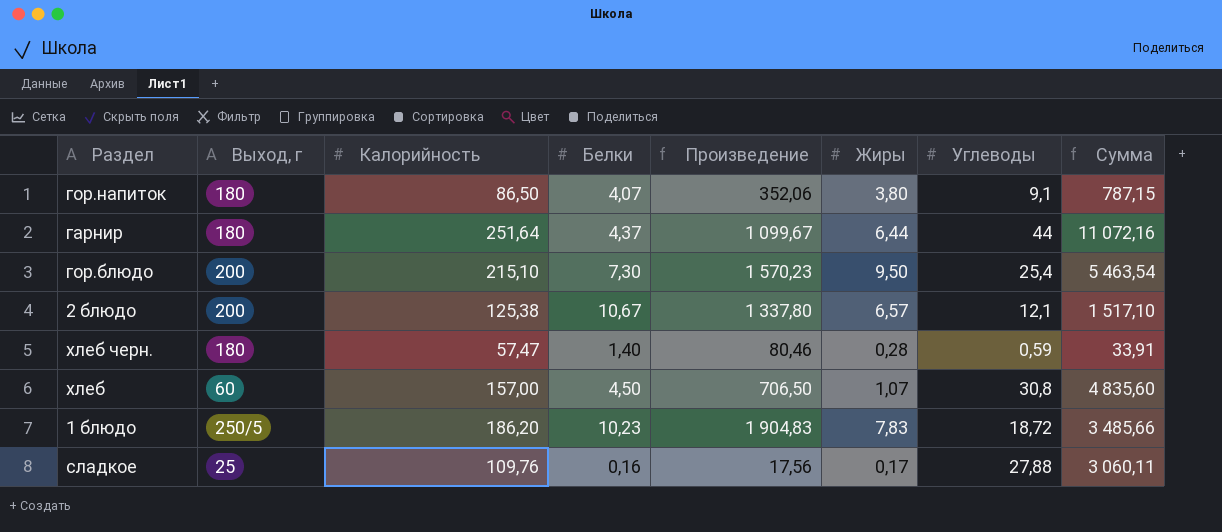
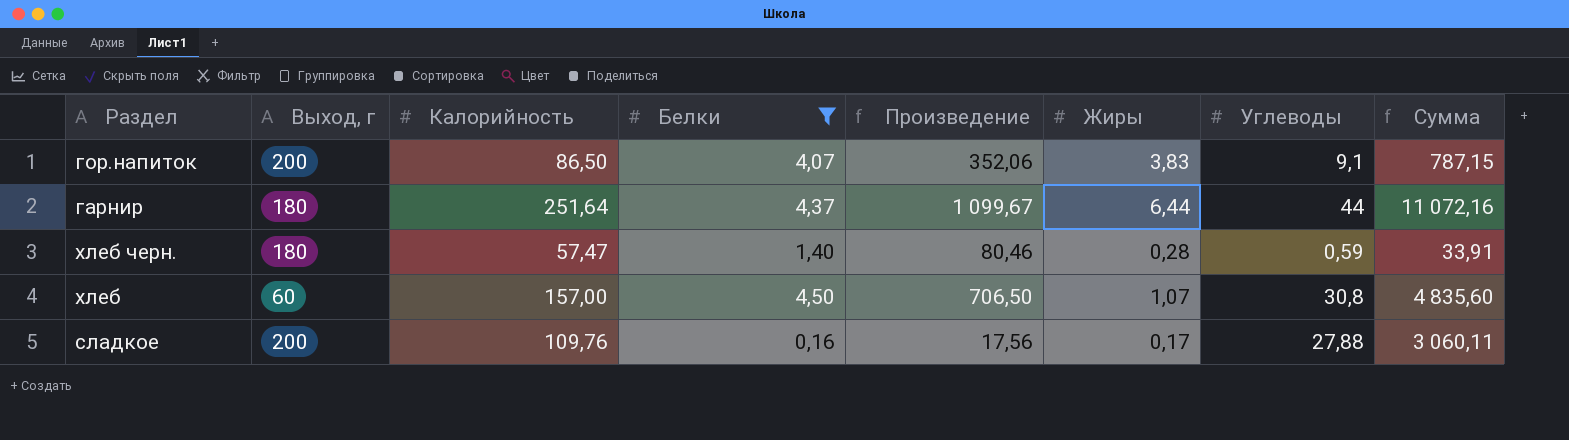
filter: none -> Белки <= 4,50
гор.напиток | Выход, г: 180 -> 200
гор.напиток | Жиры: 3,80 -> 3,83
сладкое | Выход, г: 25 -> 200

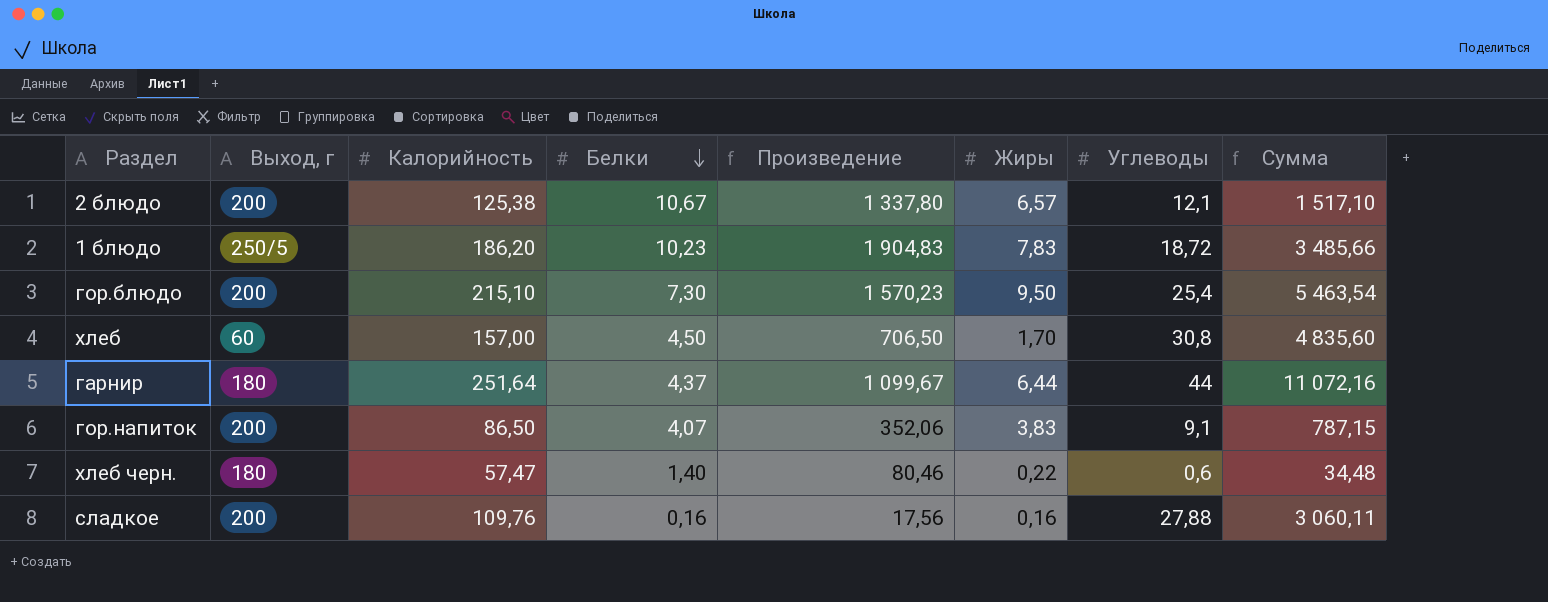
filter: Белки <= 4,50 -> none
row order: none -> Белки descending
хлеб | Жиры: 1,07 -> 1,70
хлеб черн. | Жиры: 0,28 -> 0,22
хлеб черн. | Углеводы: 0,59 -> 0,6
хлеб черн. | Сумма: 33,91 -> 34,48
сладкое | Жиры: 0,17 -> 0,16

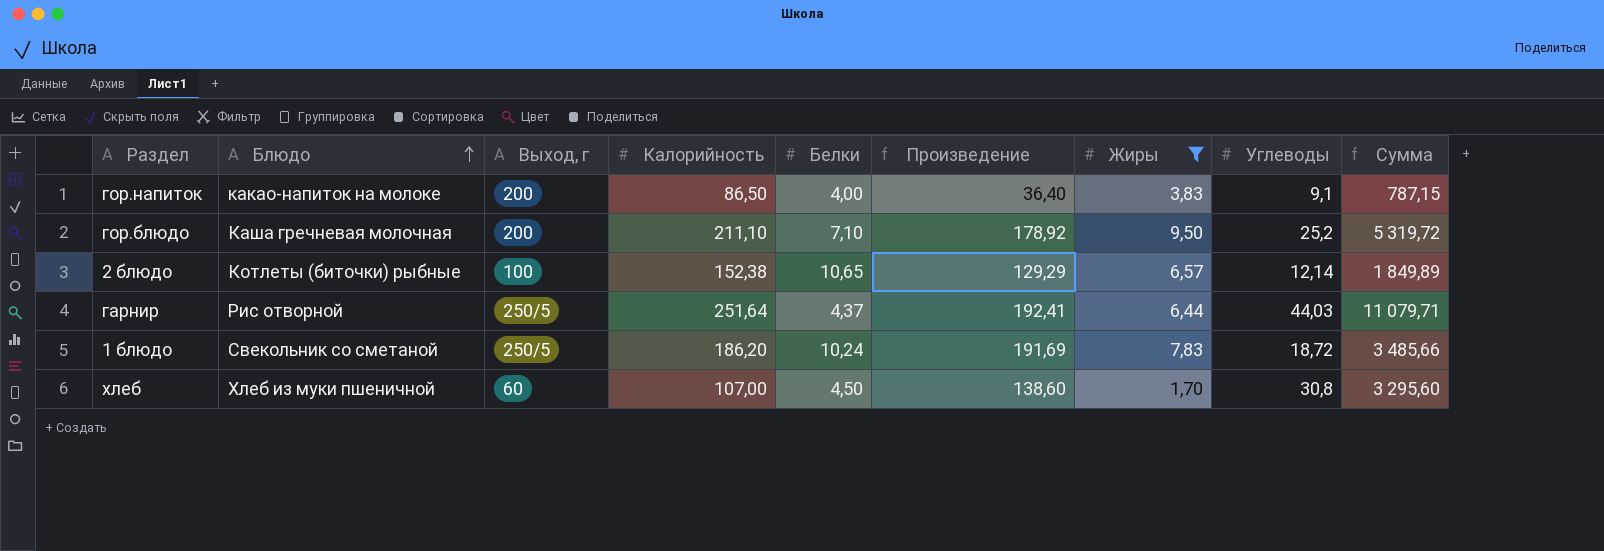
filter: none -> Жиры >= 1,70
row order: Белки descending -> Блюдо ascending
column Блюдо | position: none -> 2
column Произведение | formula: [Калорийность] * [Белки] -> [Белки] * [Углеводы]
гор.напиток | Белки: 4,07 -> 4,00
гор.блюдо | Калорийность: 215,10 -> 211,10
гор.блюдо | Белки: 7,30 -> 7,10
гор.блюдо | Углеводы: 25,4 -> 25,2
гор.блюдо | Сумма: 5 463,54 -> 5 319,72
2 блюдо | Выход, г: 200 -> 100
2 блюдо | Калорийность: 125,38 -> 152,38
2 блюдо | Белки: 10,67 -> 10,65
2 блюдо | Углеводы: 12,1 -> 12,14
2 блюдо | Сумма: 1 517,10 -> 1 849,89
гарнир | Выход, г: 180 -> 250/5
гарнир | Углеводы: 44 -> 44,03
гарнир | Сумма: 11 072,16 -> 11 079,71
1 блюдо | Белки: 10,23 -> 10,24
хлеб | Калорийность: 157,00 -> 107,00
хлеб | Сумма: 4 835,60 -> 3 295,60

